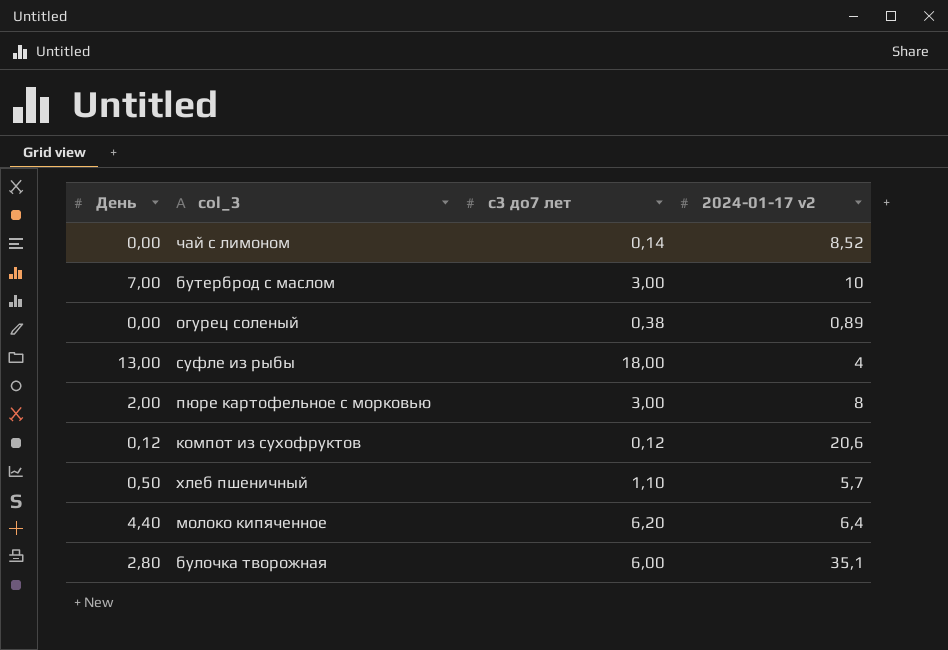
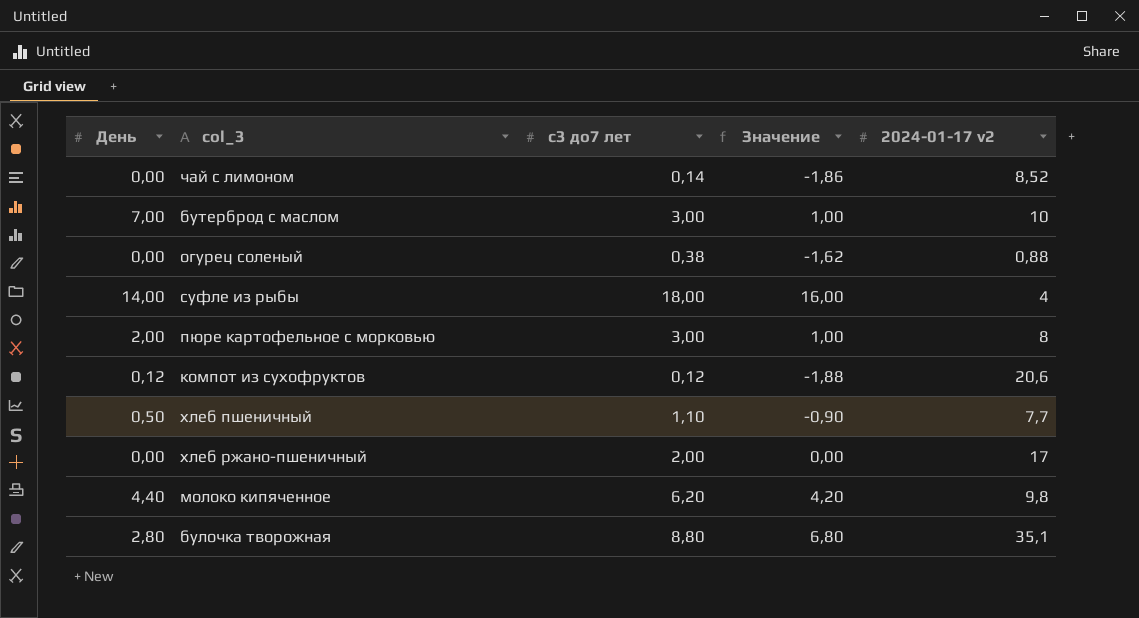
column Значение | formula: none -> [с3 до7 лет] - 2
огурец соленый | 2024-01-17 v2: 0,89 -> 0,88
суфле из рыбы | День: 13,00 -> 14,00
хлеб пшеничный | 2024-01-17 v2: 5,7 -> 7,7
row хлеб ржано-пшеничный: none -> 0,00 | 2,00 | 0,00 | 17
молоко кипяченное | 2024-01-17 v2: 6,4 -> 9,8
булочка творожная | с3 до7 лет: 6,00 -> 8,80

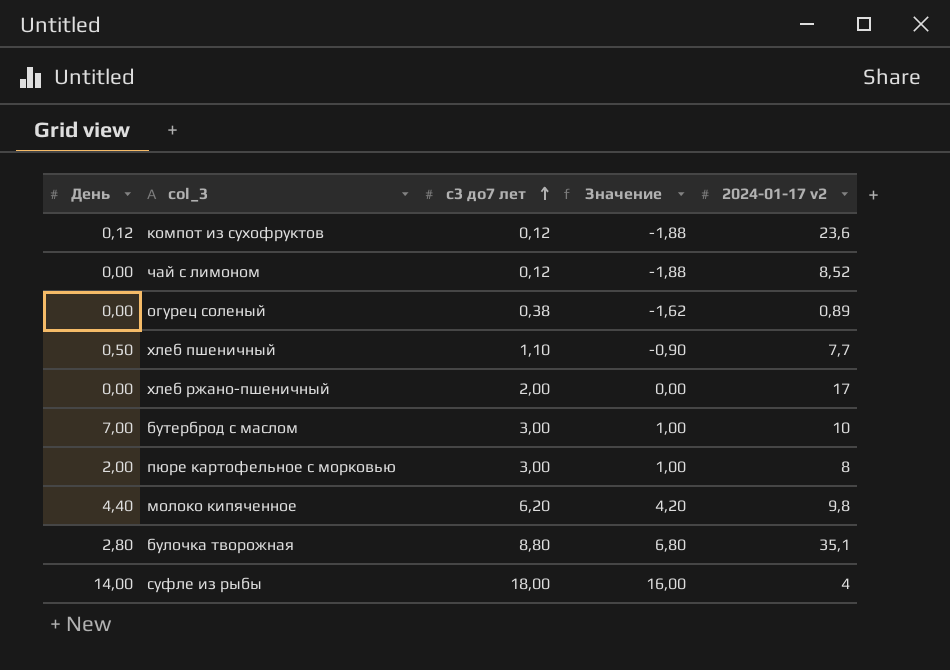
row order: none -> с3 до7 лет ascending
компот из сухофруктов | 2024-01-17 v2: 20,6 -> 23,6
чай с лимоном | с3 до7 лет: 0,14 -> 0,12
чай с лимоном | Значение: -1,86 -> -1,88
огурец соленый | 2024-01-17 v2: 0,88 -> 0,89

